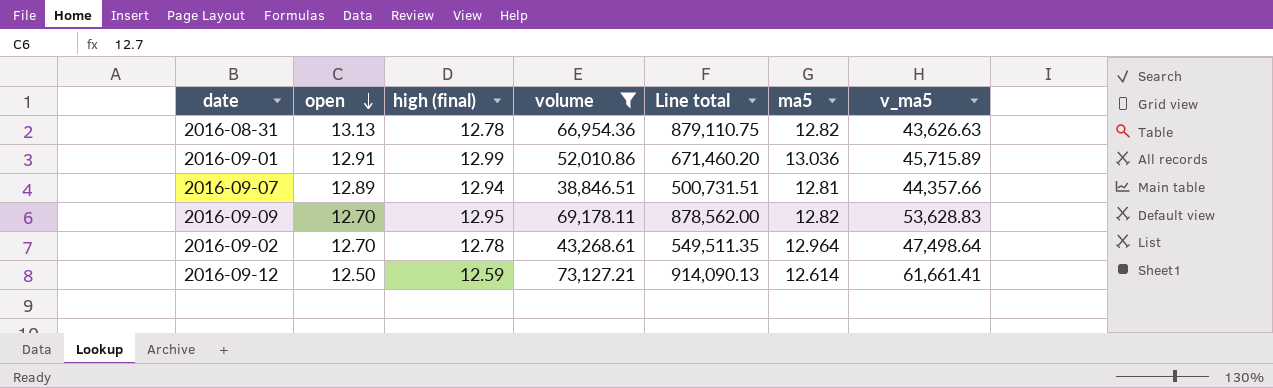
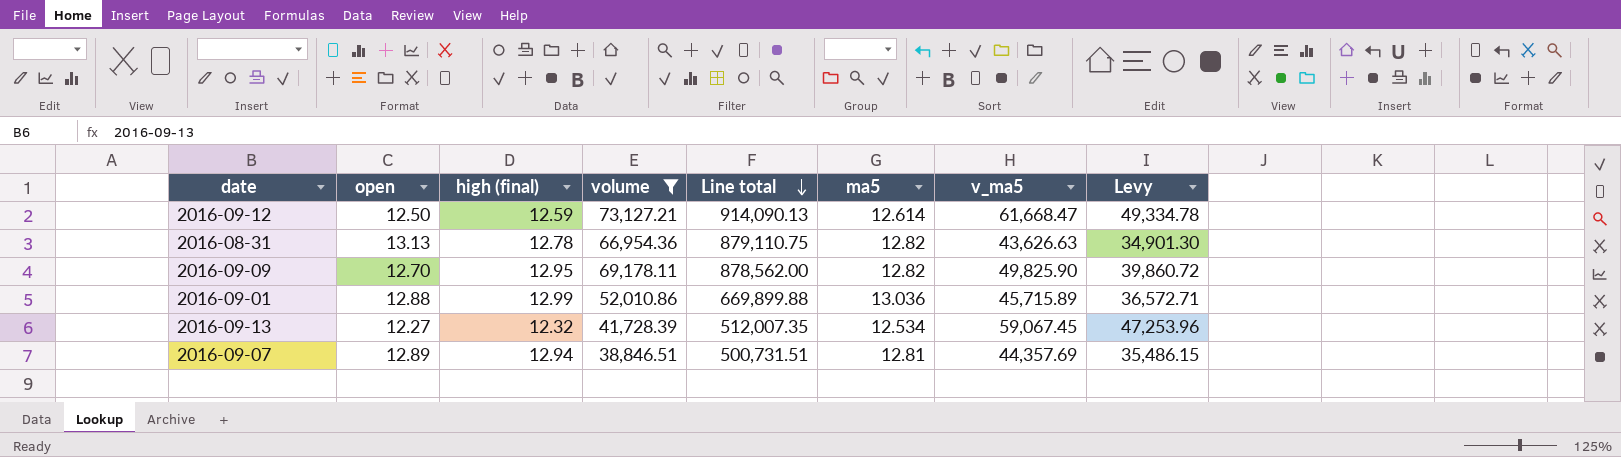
row order: open descending -> Line total descending
column Levy | formula: none -> [v_ma5] * 0.8
row 2016-09-02: 12.70 | 12.78 | 43,268.61 | 549,511.35 | 12.964 | 47,498.64 -> none
2016-09-12 | v_ma5: 61,661.41 -> 61,668.47
2016-09-09 | v_ma5: 53,628.83 -> 49,825.90
2016-09-01 | open: 12.91 -> 12.88
2016-09-01 | Line total: 671,460.20 -> 669,899.88
row 2016-09-13: none -> 12.27 | 12.32 | 41,728.39 | 512,007.35 | 12.534 | 59,067.45 | 47,253.96
2016-09-07 | v_ma5: 44,357.66 -> 44,357.69

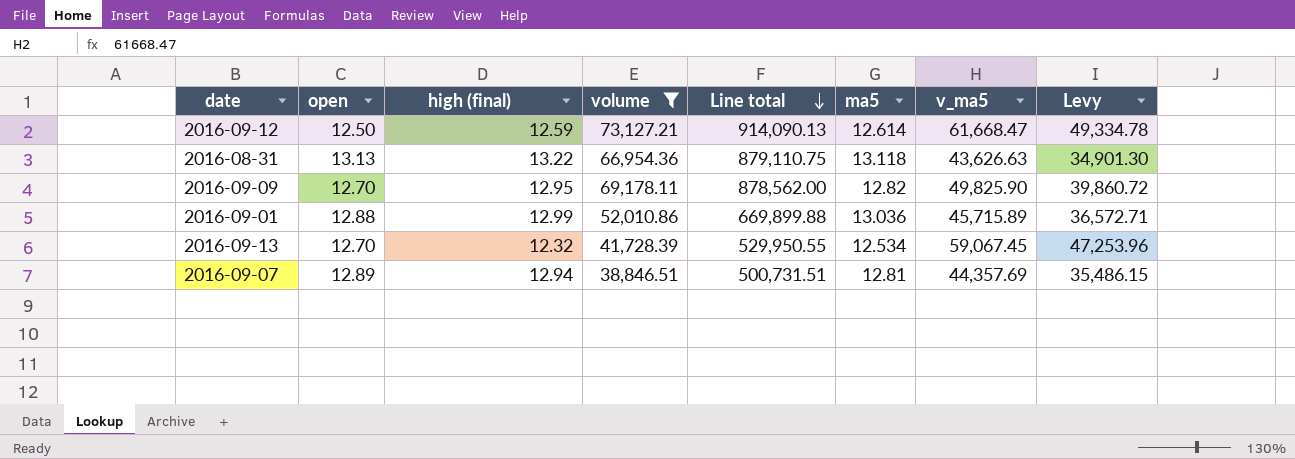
2016-08-31 | high (final): 12.78 -> 13.22
2016-08-31 | ma5: 12.82 -> 13.118
2016-09-13 | open: 12.27 -> 12.70
2016-09-13 | Line total: 512,007.35 -> 529,950.55

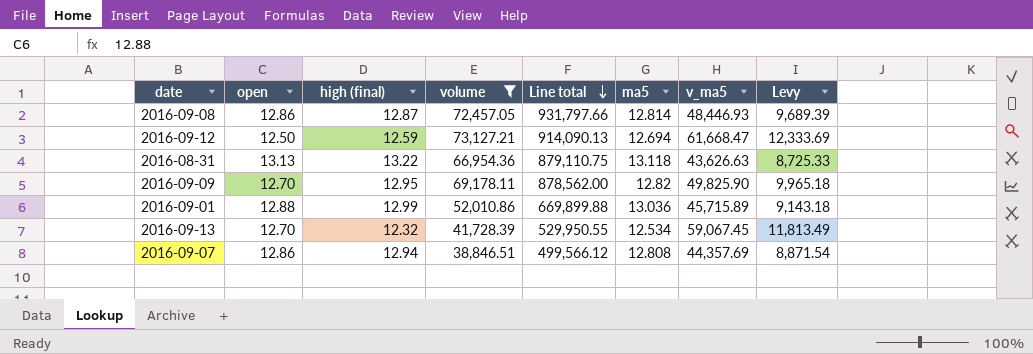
column Levy | formula: [v_ma5] * 0.8 -> [v_ma5] * 0.2
row 2016-09-08: none -> 12.86 | 12.87 | 72,457.05 | 931,797.66 | 12.814 | 48,446.93 | 9,689.39
2016-09-12 | ma5: 12.614 -> 12.694
2016-09-07 | open: 12.89 -> 12.86
2016-09-07 | Line total: 500,731.51 -> 499,566.12
2016-09-07 | ma5: 12.81 -> 12.808

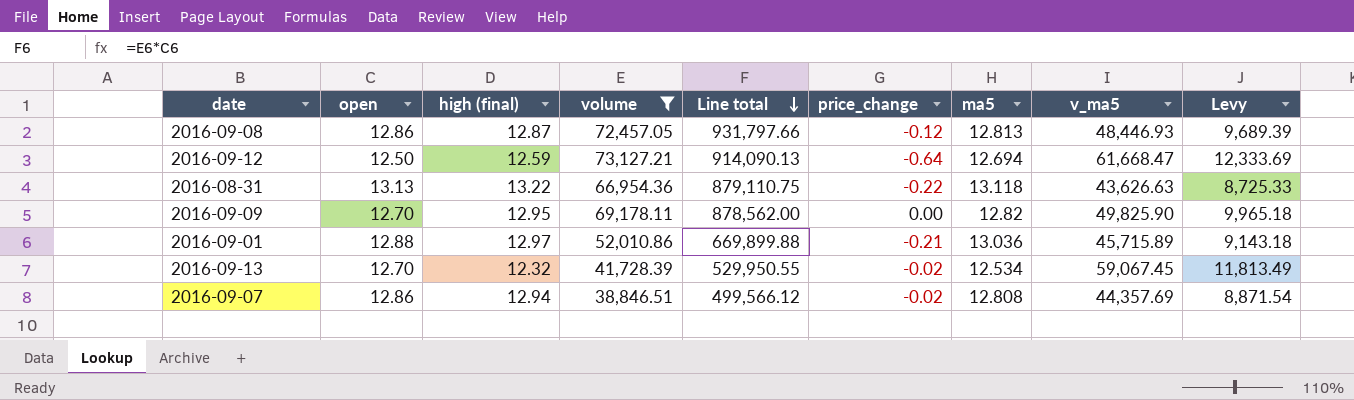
column price_change | position: none -> 6
2016-09-08 | ma5: 12.814 -> 12.813
2016-09-01 | high (final): 12.99 -> 12.97

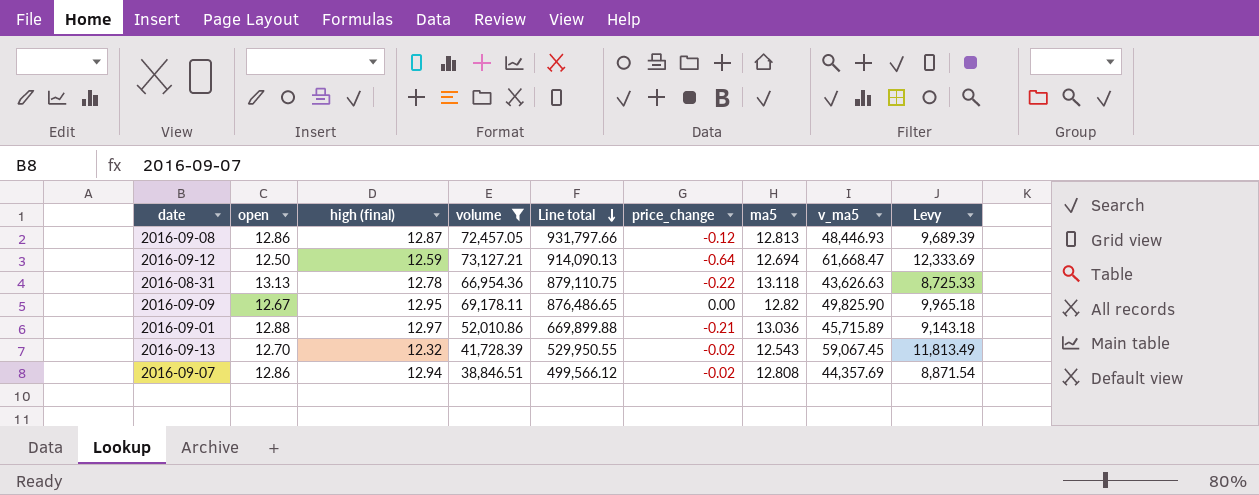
2016-08-31 | high (final): 13.22 -> 12.78
2016-09-09 | open: 12.70 -> 12.67
2016-09-09 | Line total: 878,562.00 -> 876,486.65
2016-09-13 | ma5: 12.534 -> 12.543

